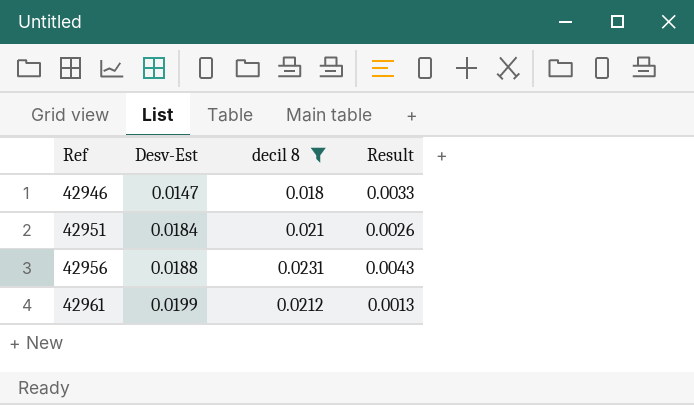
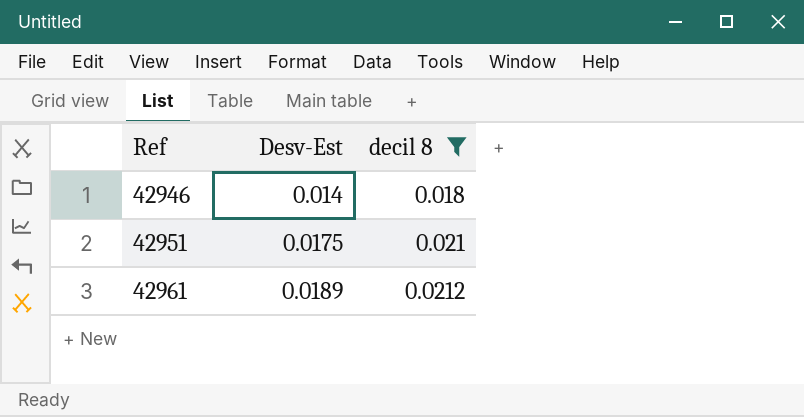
column Result | formula: [decil 8] - [Desv-Est] -> none
row 42956: 0.0188 | 0.0231 | 0.0043 -> none
42946 | Desv-Est: 0.0147 -> 0.014
42951 | Desv-Est: 0.0184 -> 0.0175
42961 | Desv-Est: 0.0199 -> 0.0189

